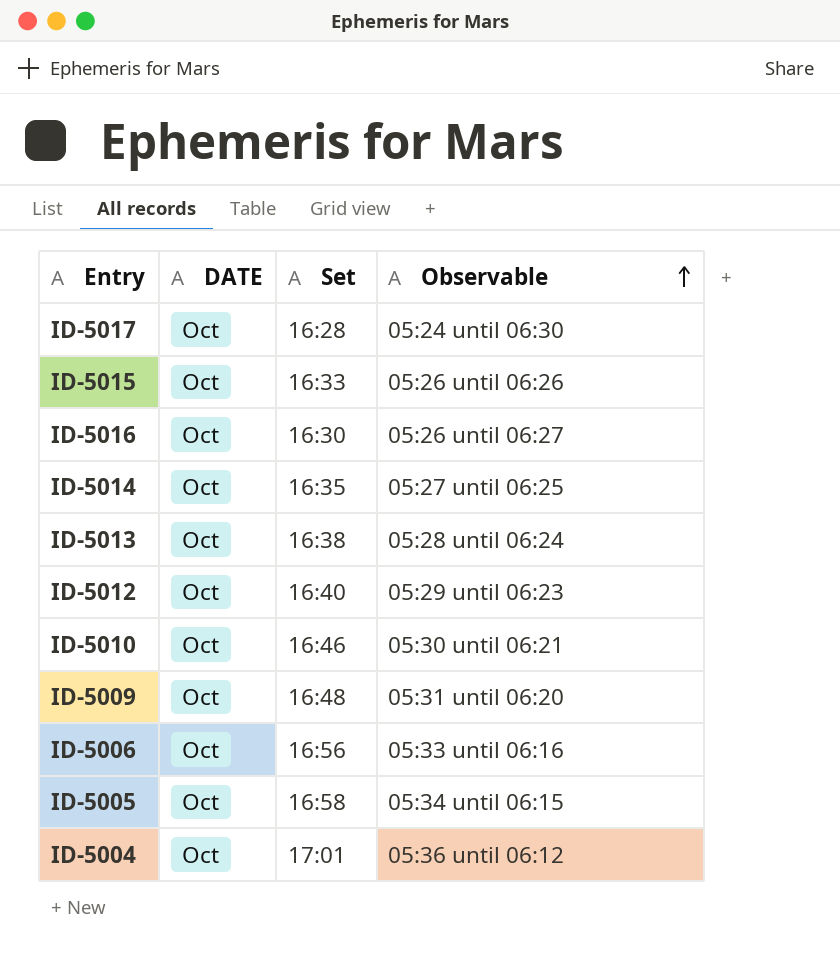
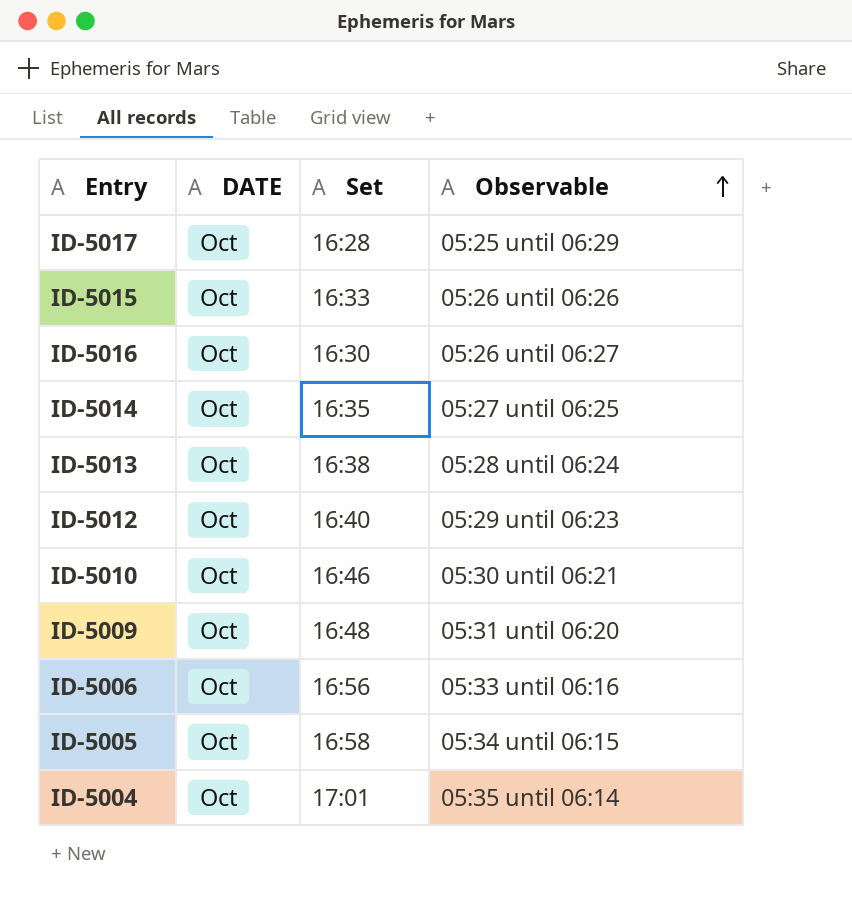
ID-5017 | Observable: 05:24 until 06:30 -> 05:25 until 06:29
ID-5004 | Observable: 05:36 until 06:12 -> 05:35 until 06:14

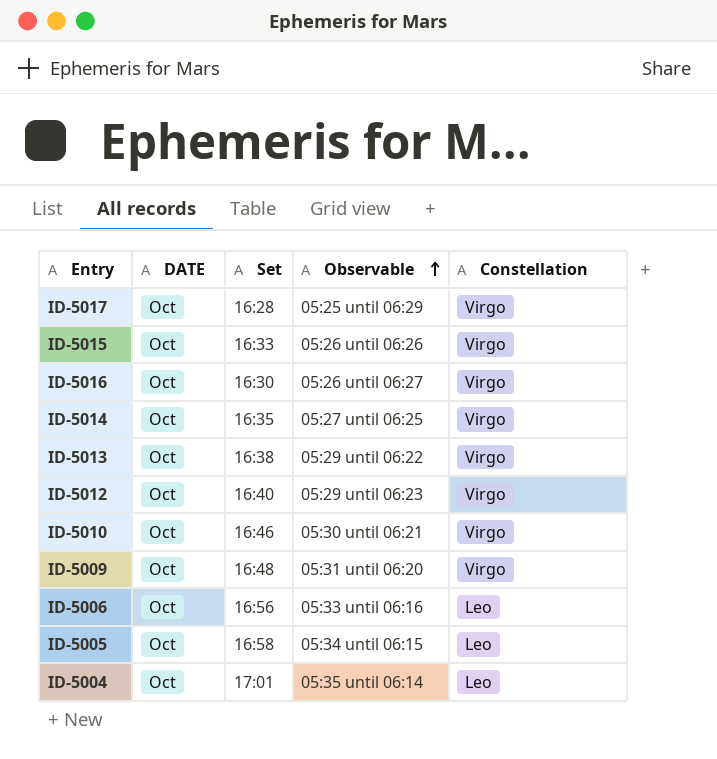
column Constellation | position: none -> 5
ID-5013 | Observable: 05:28 until 06:24 -> 05:29 until 06:22

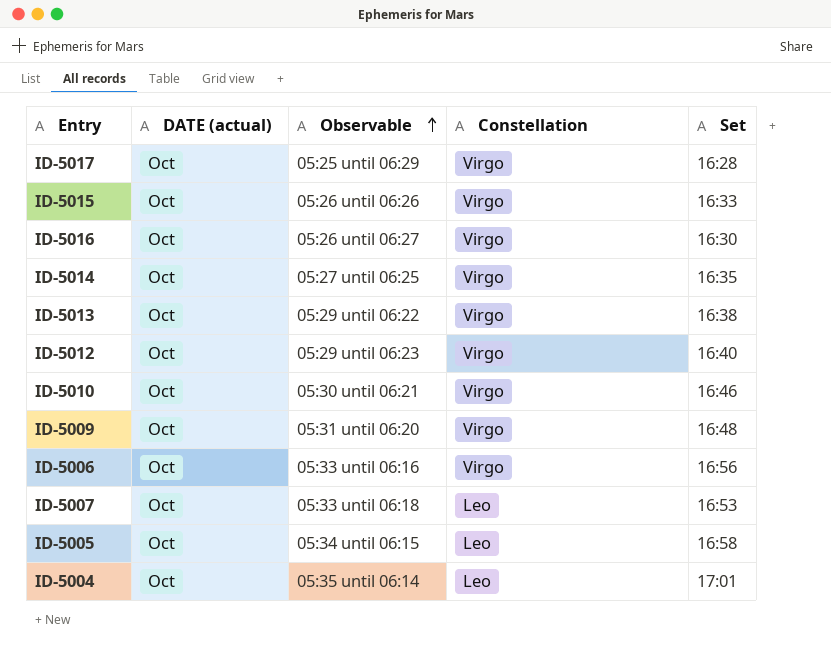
column name: DATE -> DATE (actual)
column Set | position: 3 -> 5
ID-5006 | Constellation: Leo -> Virgo
row ID-5007: none -> Oct | 05:33 until 06:18 | Leo | 16:53

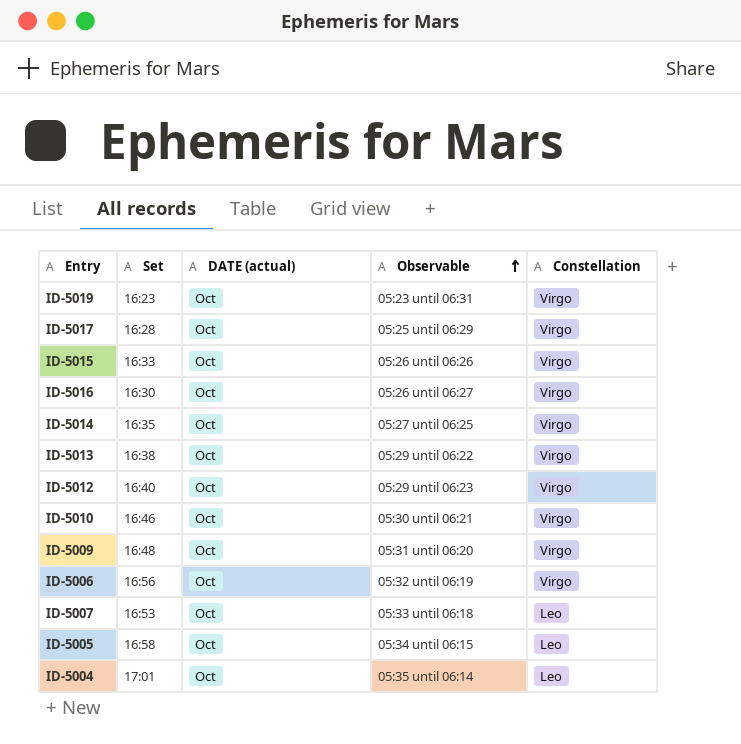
column Set | position: 5 -> 2
row ID-5019: none -> 16:23 | Oct | 05:23 until 06:31 | Virgo
ID-5006 | Observable: 05:33 until 06:16 -> 05:32 until 06:19

